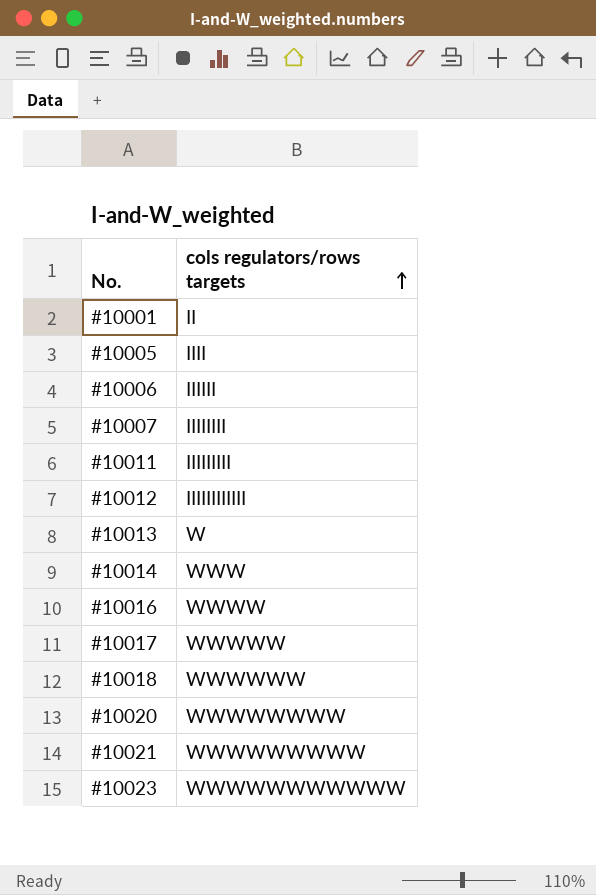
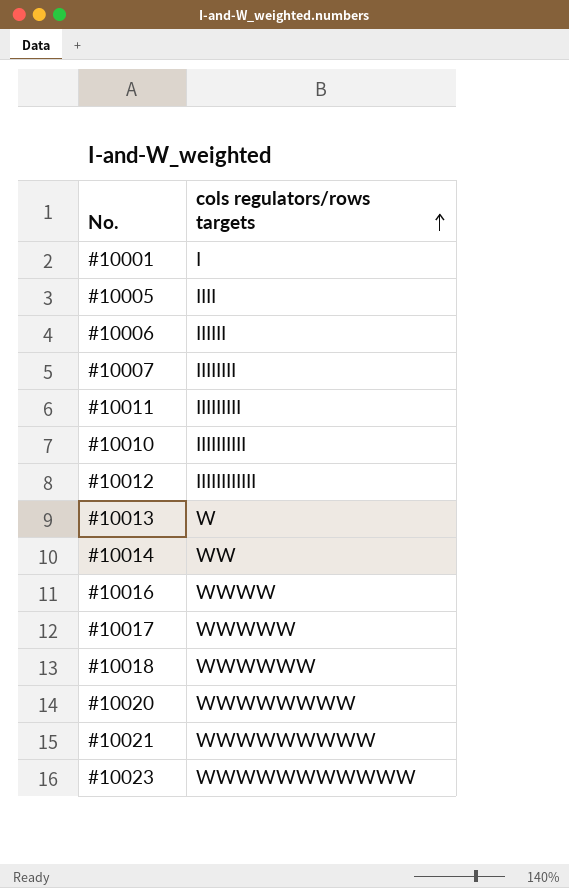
#10001 | cols regulators/rows targets: II -> I
row #10010: none -> IIIIIIIIII
#10014 | cols regulators/rows targets: WWW -> WW

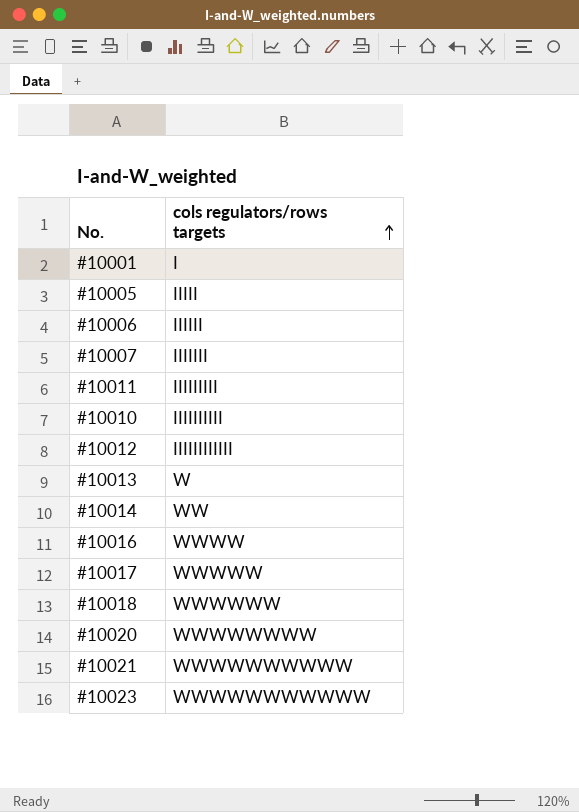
#10005 | cols regulators/rows targets: IIII -> IIIII
#10007 | cols regulators/rows targets: IIIIIIII -> IIIIIII
#10021 | cols regulators/rows targets: WWWWWWWWW -> WWWWWWWWWW

